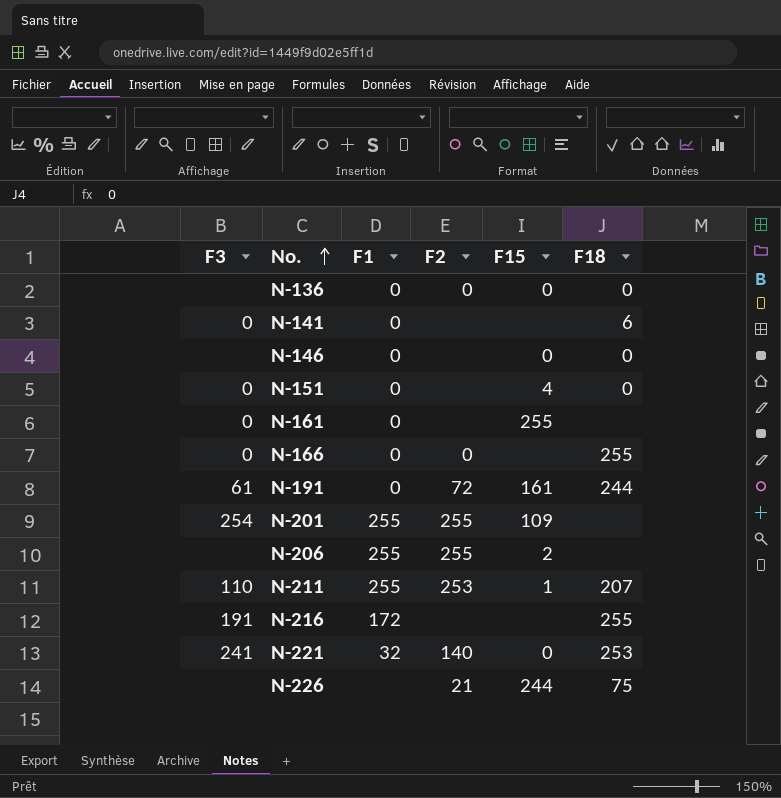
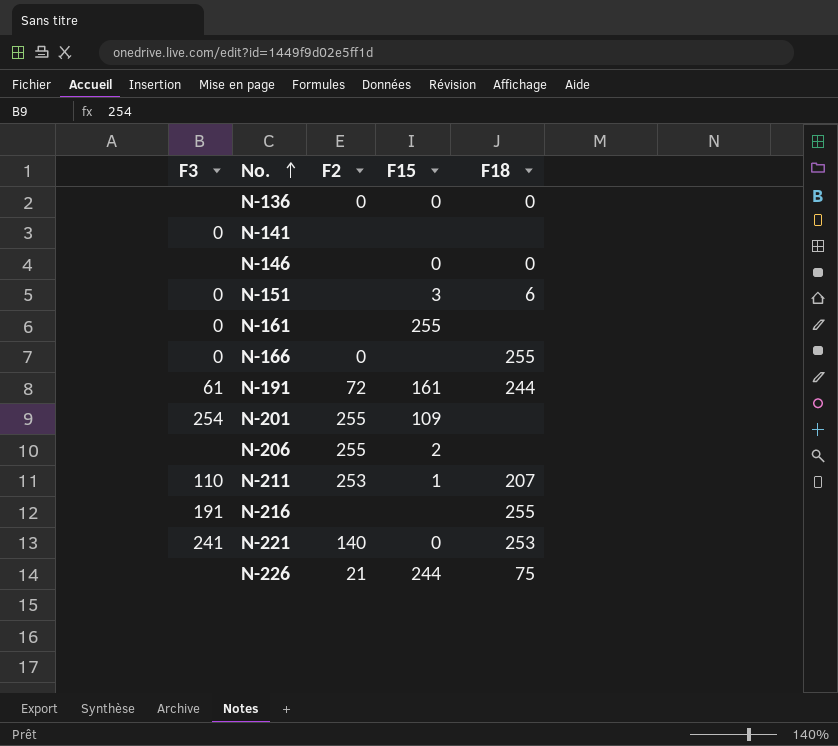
column F1 | position: 3 -> none
N-141 | F18: 6 -> none
N-151 | F15: 4 -> 3
N-151 | F18: 0 -> 6

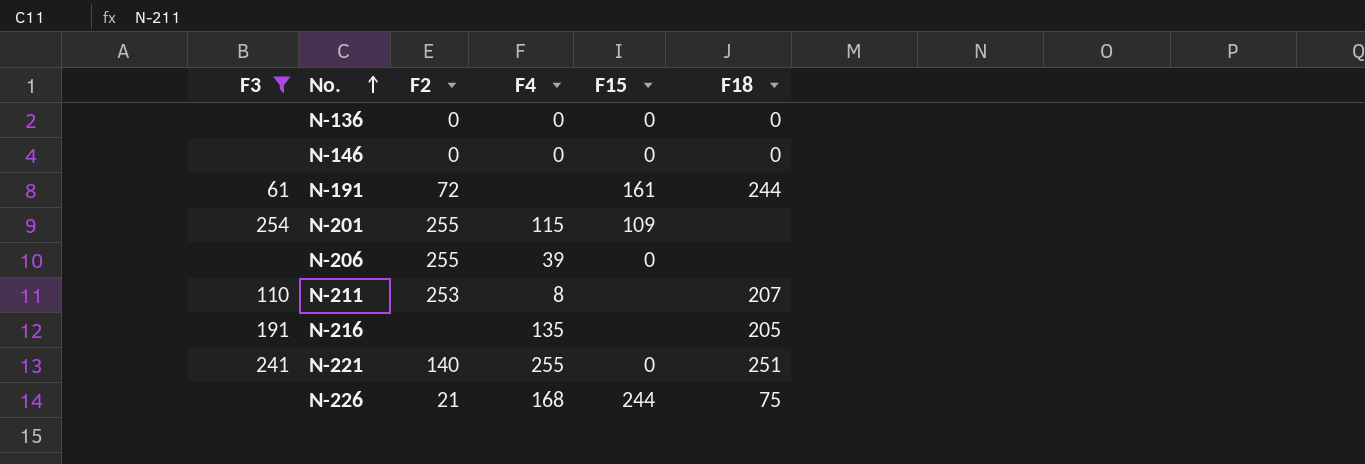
filter: none -> F3 != 0
column F4 | position: none -> 4
N-146 | F2: none -> 0
N-206 | F15: 2 -> 0
N-211 | F15: 1 -> none
N-216 | F18: 255 -> 205
N-221 | F18: 253 -> 251

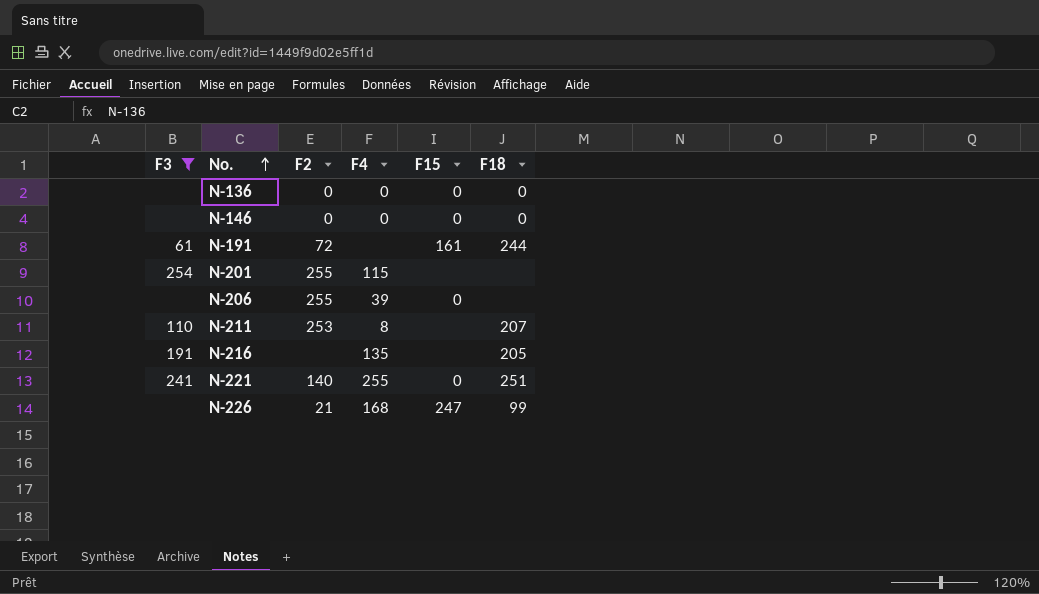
N-201 | F15: 109 -> none
N-226 | F15: 244 -> 247
N-226 | F18: 75 -> 99

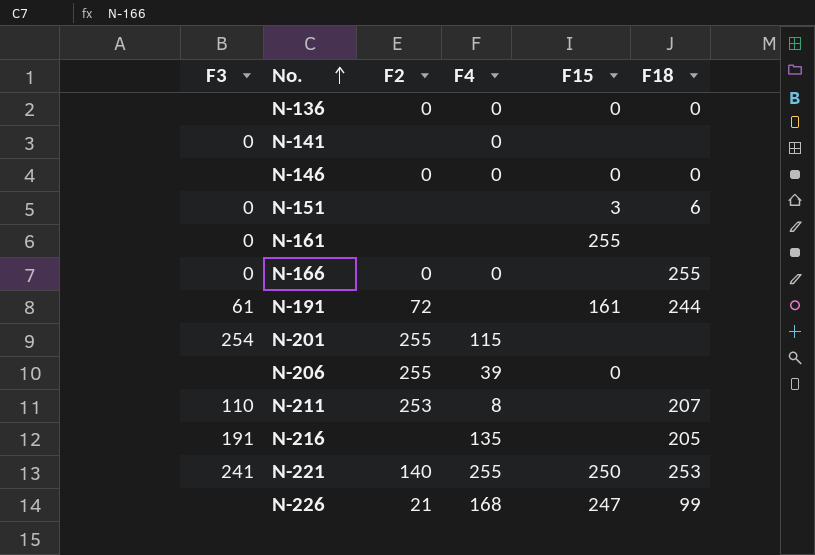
filter: F3 != 0 -> none
N-221 | F15: 0 -> 250
N-221 | F18: 251 -> 253

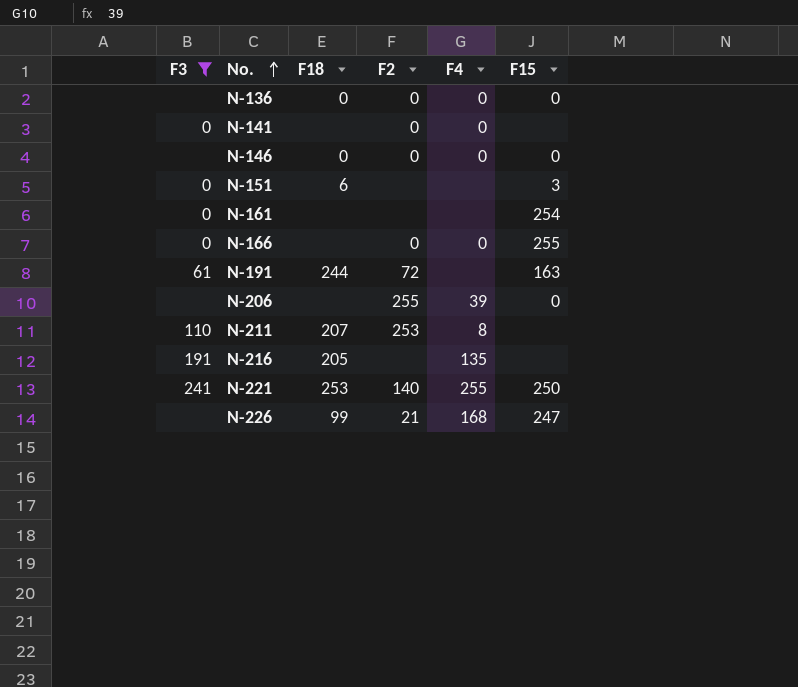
filter: none -> F3 != 254
column F18 | position: 6 -> 3
N-141 | F2: none -> 0
N-161 | F15: 255 -> 254
N-166 | F18: 255 -> none
N-166 | F15: none -> 255
N-191 | F15: 161 -> 163

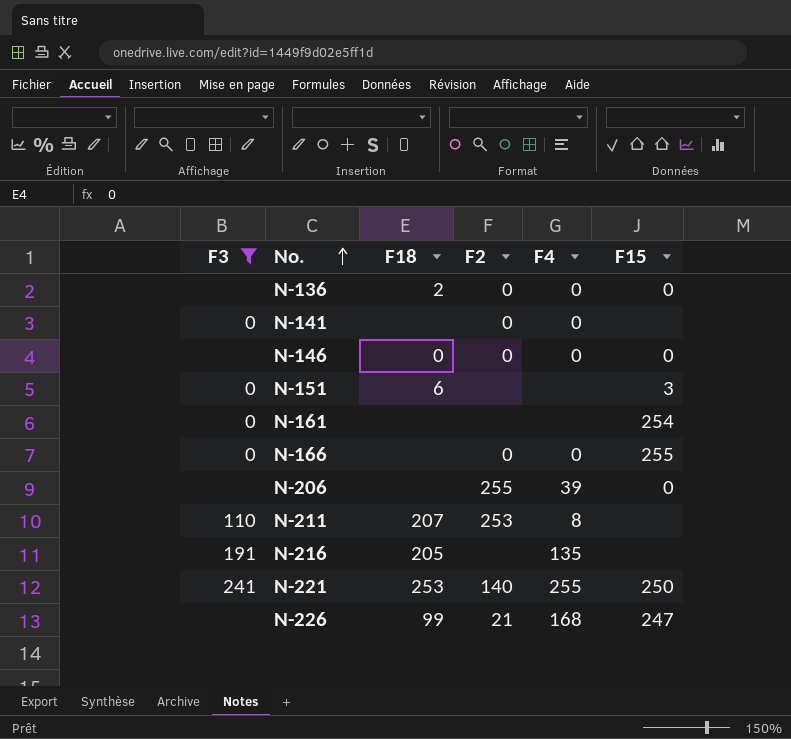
row N-191: 61 | 244 | 72 | none | 163 -> none
N-136 | F18: 0 -> 2

